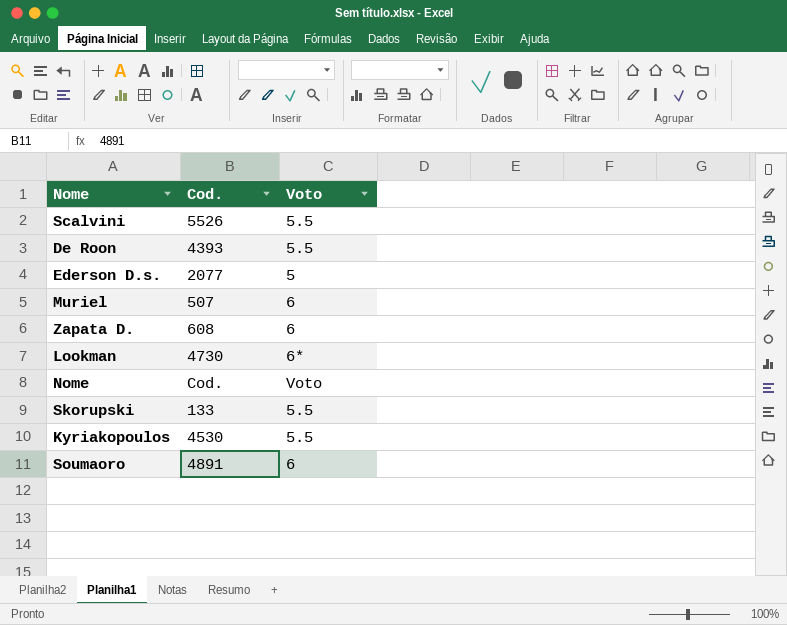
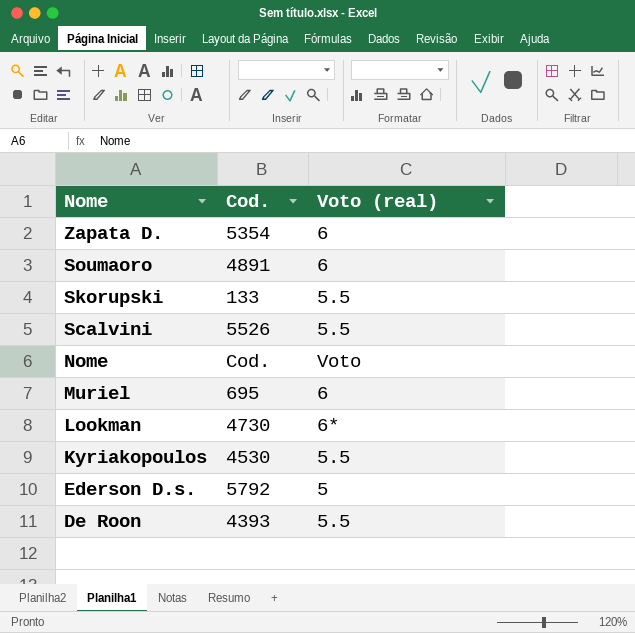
row order: none -> Nome descending
column name: Voto -> Voto (real)
Zapata D. | Cod.: 608 -> 5354
Muriel | Cod.: 507 -> 695
Ederson D.s. | Cod.: 2077 -> 5792

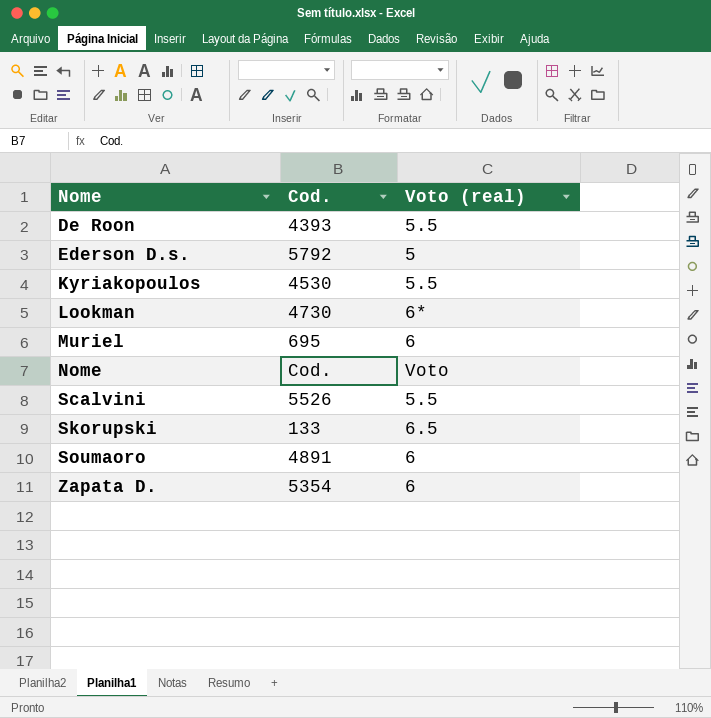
row order: Nome descending -> Nome ascending
Skorupski | Voto (real): 5.5 -> 6.5

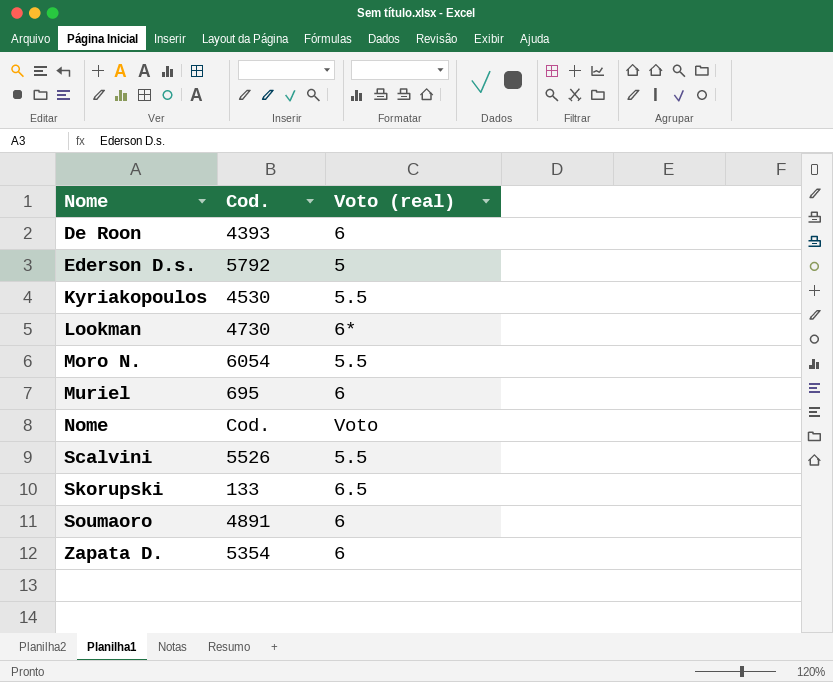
De Roon | Voto (real): 5.5 -> 6
row Moro N.: none -> 6054 | 5.5

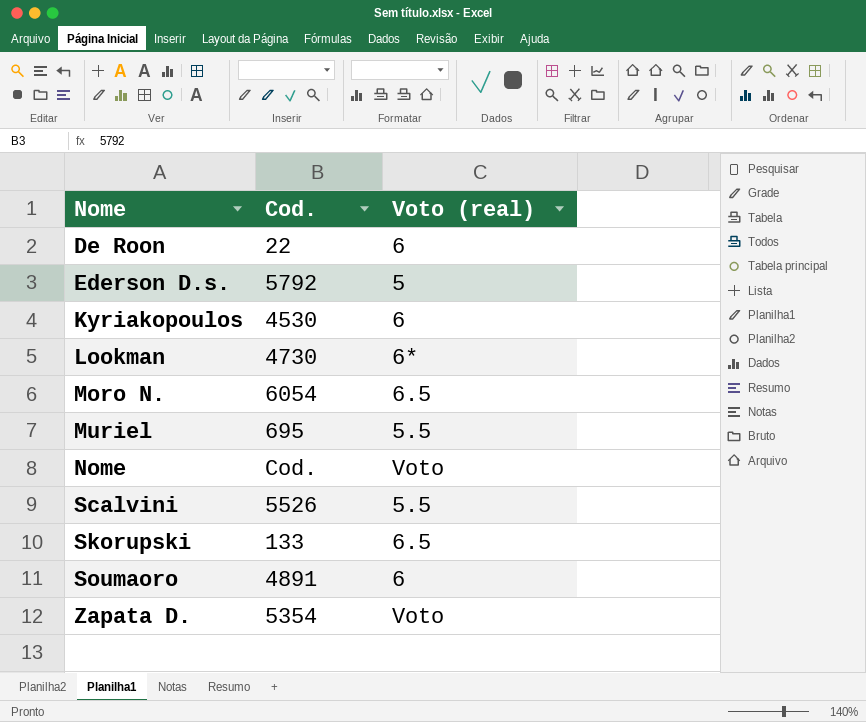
De Roon | Cod.: 4393 -> 22
Kyriakopoulos | Voto (real): 5.5 -> 6
Moro N. | Voto (real): 5.5 -> 6.5
Muriel | Voto (real): 6 -> 5.5
Zapata D. | Voto (real): 6 -> Voto

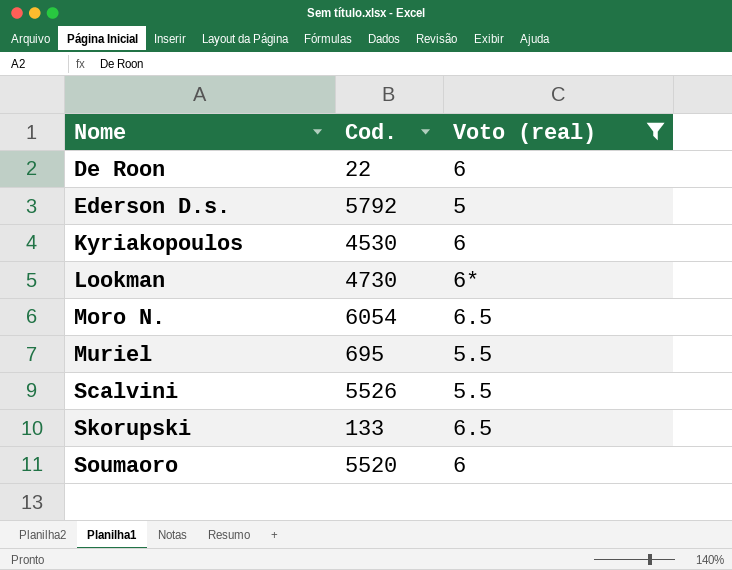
filter: none -> Voto (real) != Voto
Soumaoro | Cod.: 4891 -> 5520

